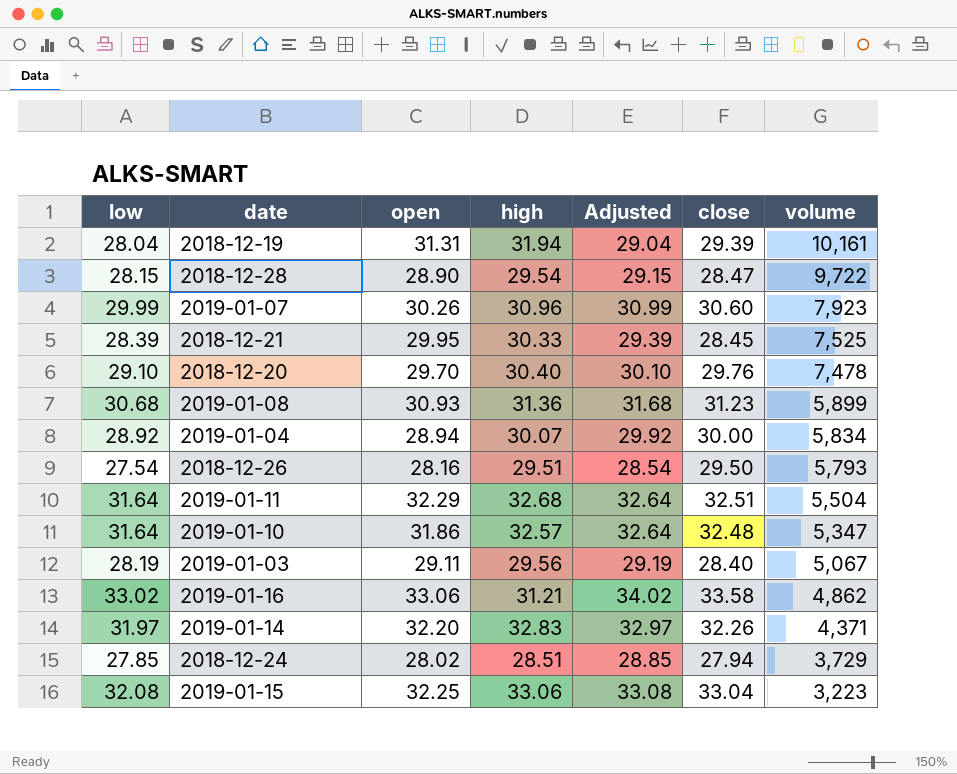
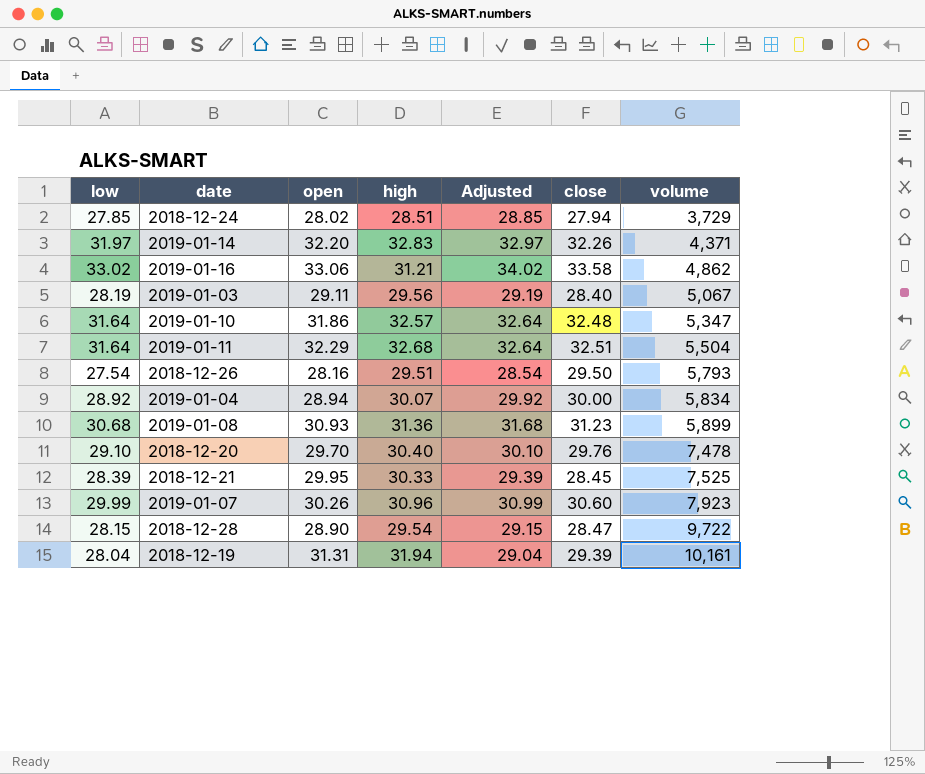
row order: volume descending -> volume ascending
row 2019-01-15: 32.08 | 32.25 | 33.06 | 33.08 | 33.04 | 3,223 -> none

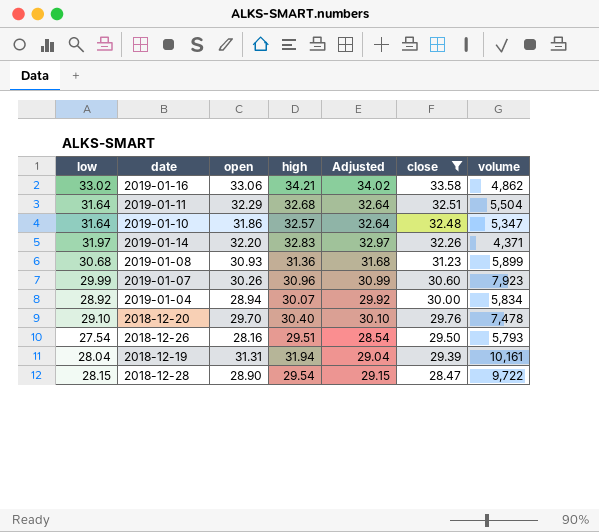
filter: none -> close >= 28.47
row order: volume ascending -> close descending
2019-01-16 | high: 31.21 -> 34.21

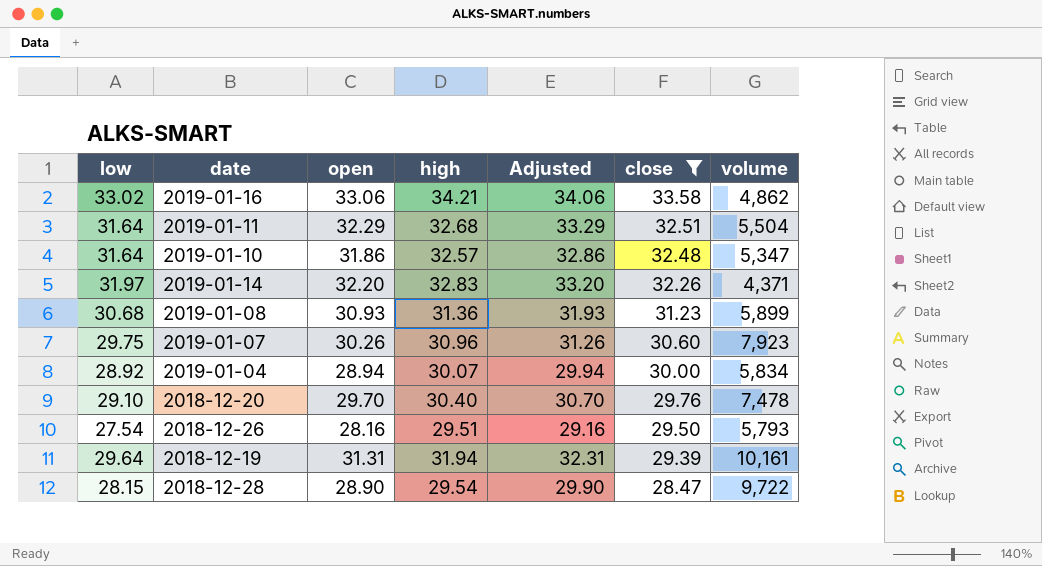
column Adjusted | formula: [low] + 1 -> [open] + 1
2019-01-07 | low: 29.99 -> 29.75
2018-12-19 | low: 28.04 -> 29.64

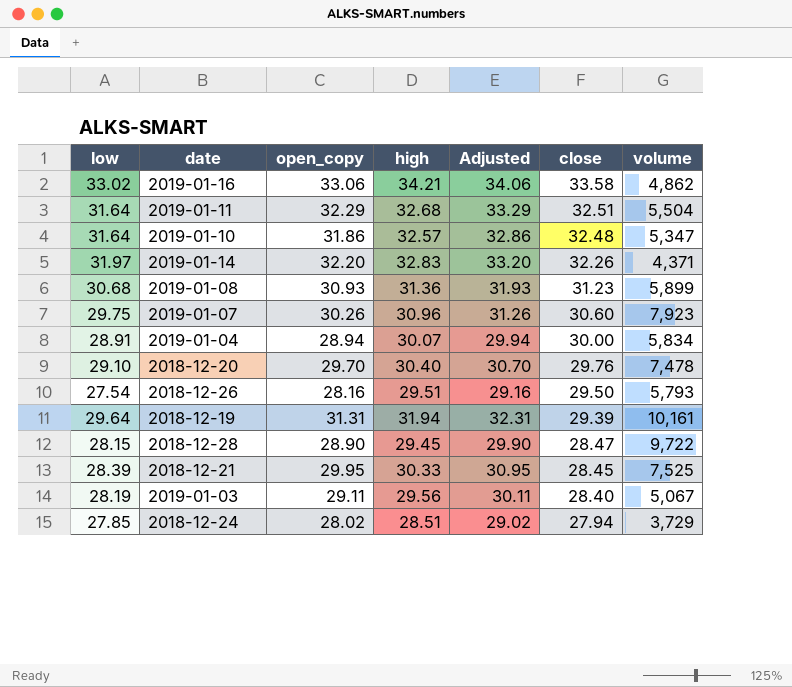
filter: close >= 28.47 -> none
column name: open -> open_copy
2019-01-04 | low: 28.92 -> 28.91
2018-12-28 | high: 29.54 -> 29.45

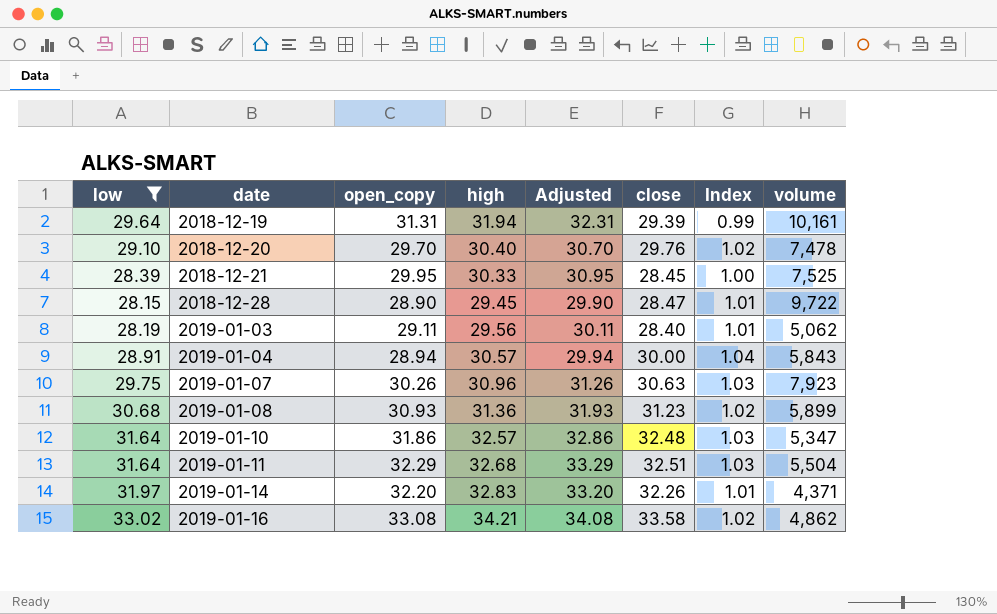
filter: none -> low >= 28.15
row order: close descending -> date ascending
column Index | formula: none -> [close] / [low]
2019-01-03 | volume: 5,067 -> 5,062
2019-01-04 | high: 30.07 -> 30.57
2019-01-04 | volume: 5,834 -> 5,843
2019-01-07 | close: 30.60 -> 30.63
2019-01-16 | open_copy: 33.06 -> 33.08
2019-01-16 | Adjusted: 34.06 -> 34.08

